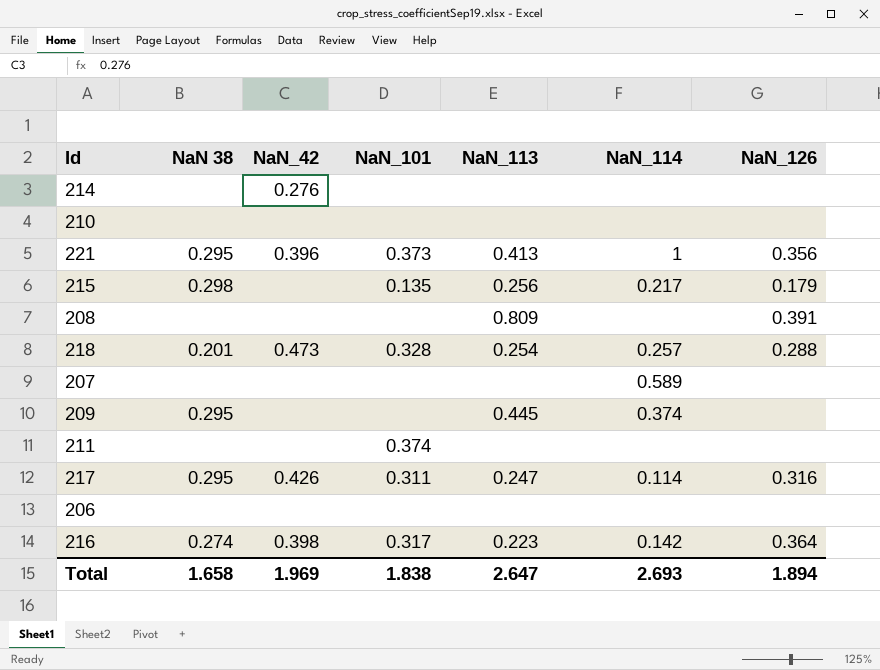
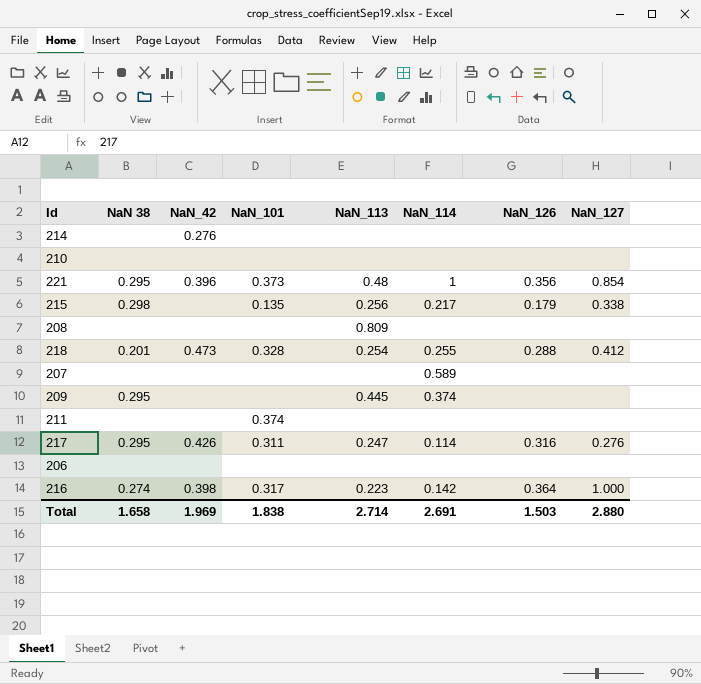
column NaN_127 | position: none -> 8
221 | NaN_113: 0.413 -> 0.48
208 | NaN_126: 0.391 -> none
218 | NaN_114: 0.257 -> 0.255
Total | NaN_113: 2.647 -> 2.714
Total | NaN_114: 2.693 -> 2.691
Total | NaN_126: 1.894 -> 1.503

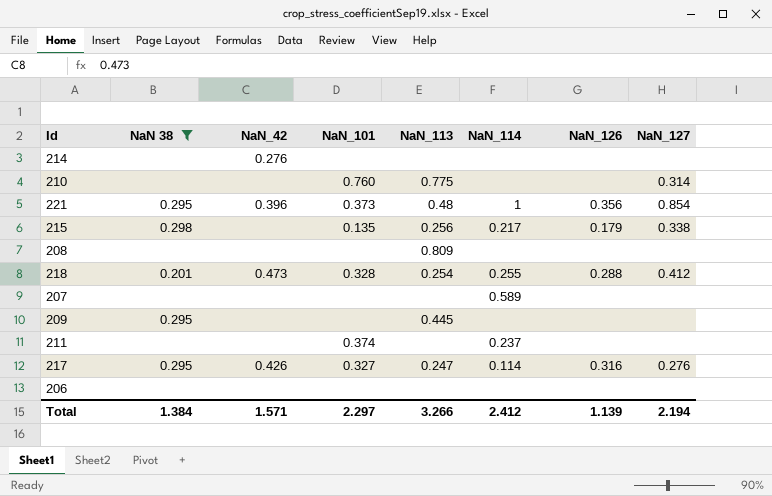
filter: none -> NaN 38 != 0.274
210 | NaN_101: none -> 0.760
210 | NaN_113: none -> 0.775
210 | NaN_127: none -> 0.314
209 | NaN_114: 0.374 -> none
211 | NaN_114: none -> 0.237
217 | NaN_101: 0.311 -> 0.327
Total | NaN 38: 1.658 -> 1.384
Total | NaN_42: 1.969 -> 1.571
Total | NaN_101: 1.838 -> 2.297
Total | NaN_113: 2.714 -> 3.266
Total | NaN_114: 2.691 -> 2.412
Total | NaN_126: 1.503 -> 1.139
Total | NaN_127: 2.880 -> 2.194

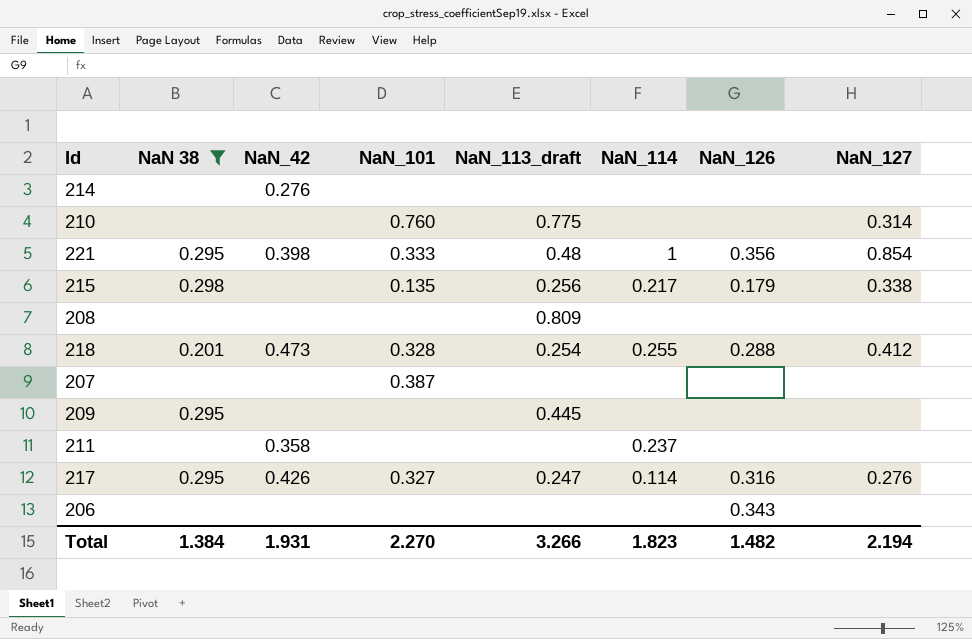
column name: NaN_113 -> NaN_113_draft
221 | NaN_42: 0.396 -> 0.398
221 | NaN_101: 0.373 -> 0.333
207 | NaN_101: none -> 0.387
207 | NaN_114: 0.589 -> none
211 | NaN_42: none -> 0.358
211 | NaN_101: 0.374 -> none
206 | NaN_126: none -> 0.343
Total | NaN_42: 1.571 -> 1.931
Total | NaN_101: 2.297 -> 2.270
Total | NaN_114: 2.412 -> 1.823
Total | NaN_126: 1.139 -> 1.482

